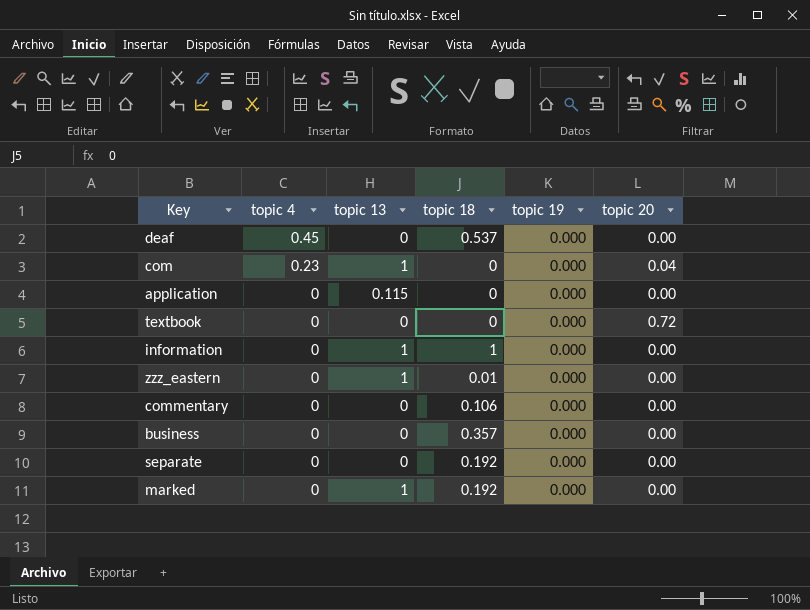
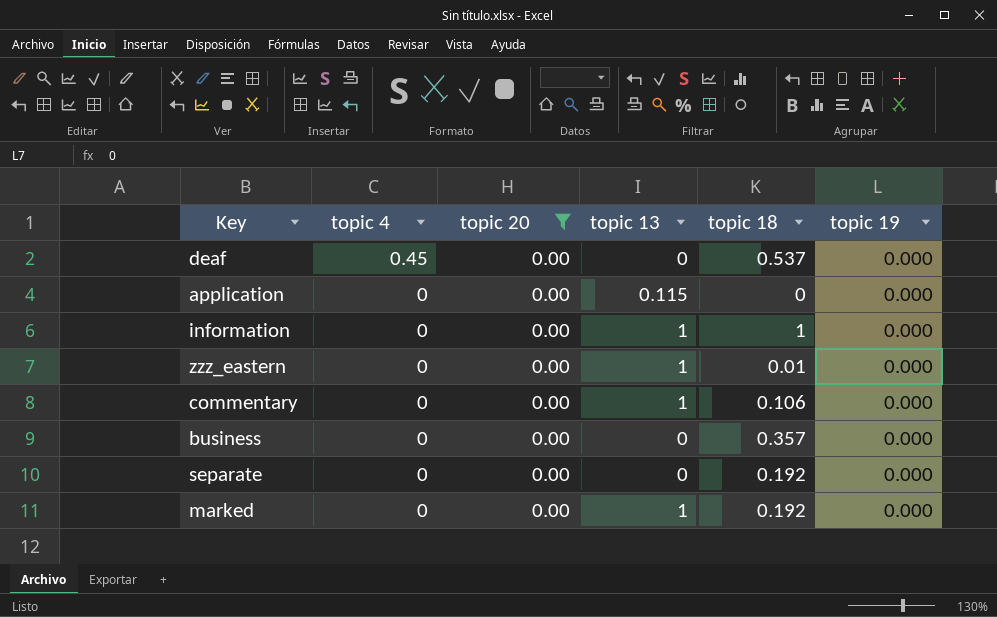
filter: none -> topic 20 = 0.00
column topic 20 | position: 6 -> 3
commentary | topic 13: 0 -> 1

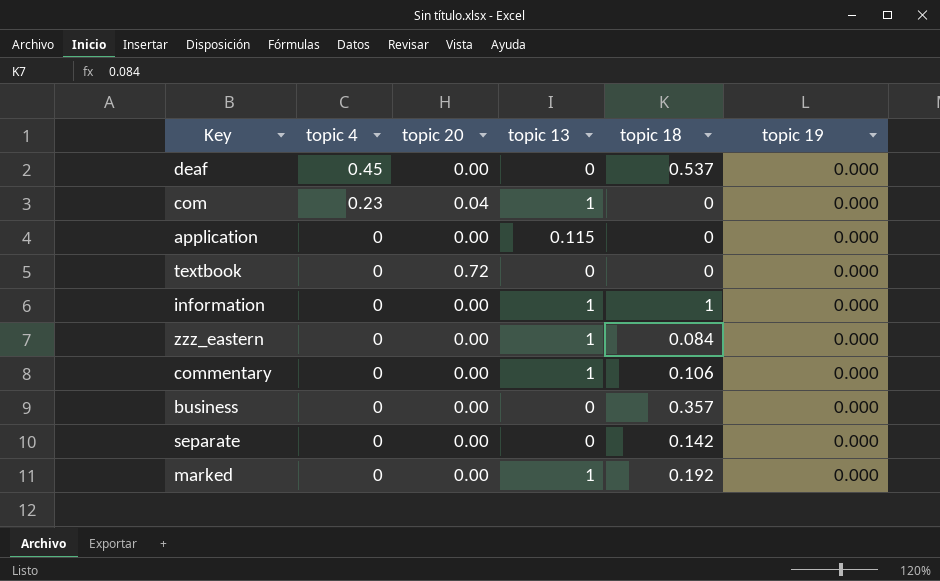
filter: topic 20 = 0.00 -> none
zzz_eastern | topic 18: 0.01 -> 0.084
separate | topic 18: 0.192 -> 0.142

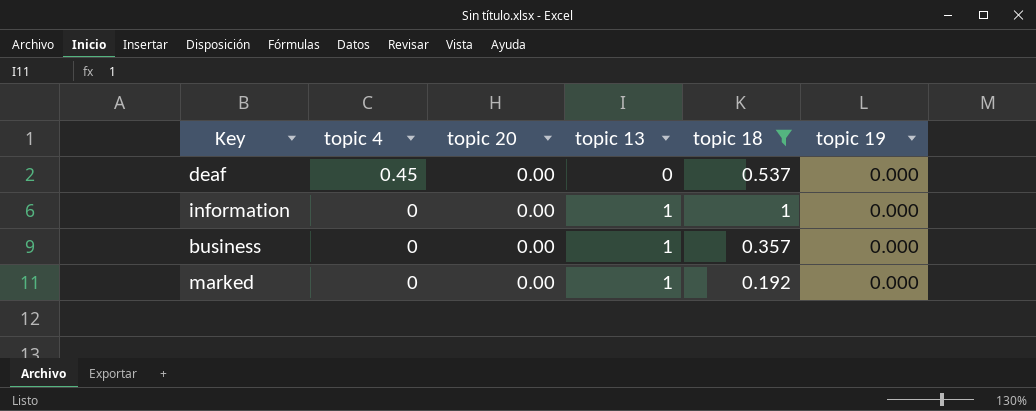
filter: none -> topic 18 >= 0.192
business | topic 13: 0 -> 1

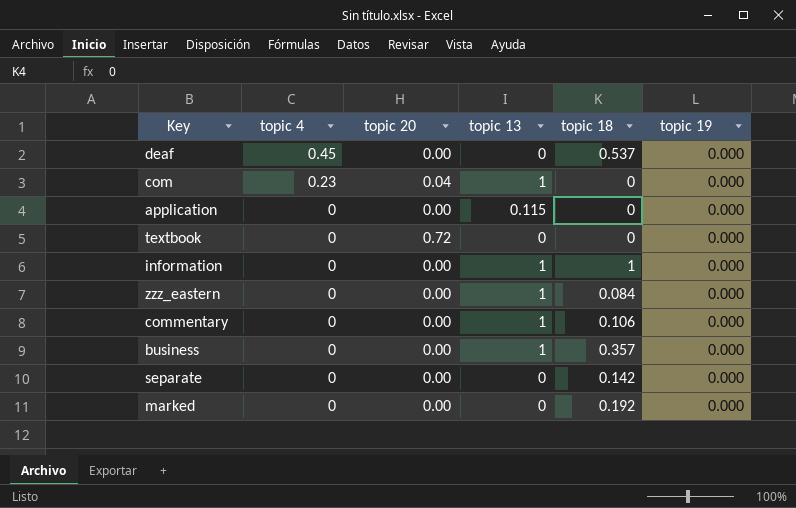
filter: topic 18 >= 0.192 -> none
marked | topic 13: 1 -> 0

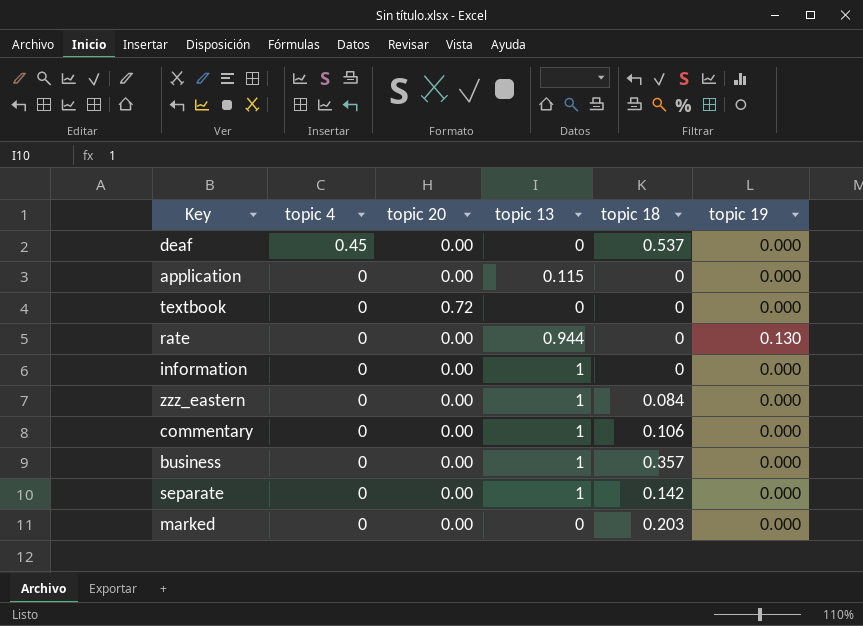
row com: 0.23 | 0.04 | 1 | 0 | 0.000 -> none
row rate: none -> 0 | 0.00 | 0.944 | 0 | 0.130
information | topic 18: 1 -> 0
separate | topic 13: 0 -> 1
marked | topic 18: 0.192 -> 0.203

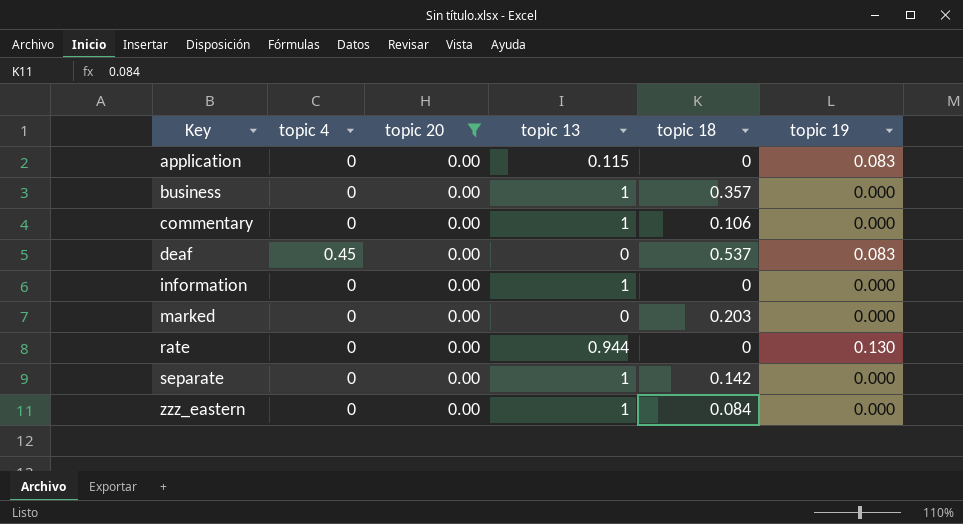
filter: none -> topic 20 = 0.00
row order: topic 4 descending -> Key ascending
application | topic 19: 0.000 -> 0.083
deaf | topic 19: 0.000 -> 0.083

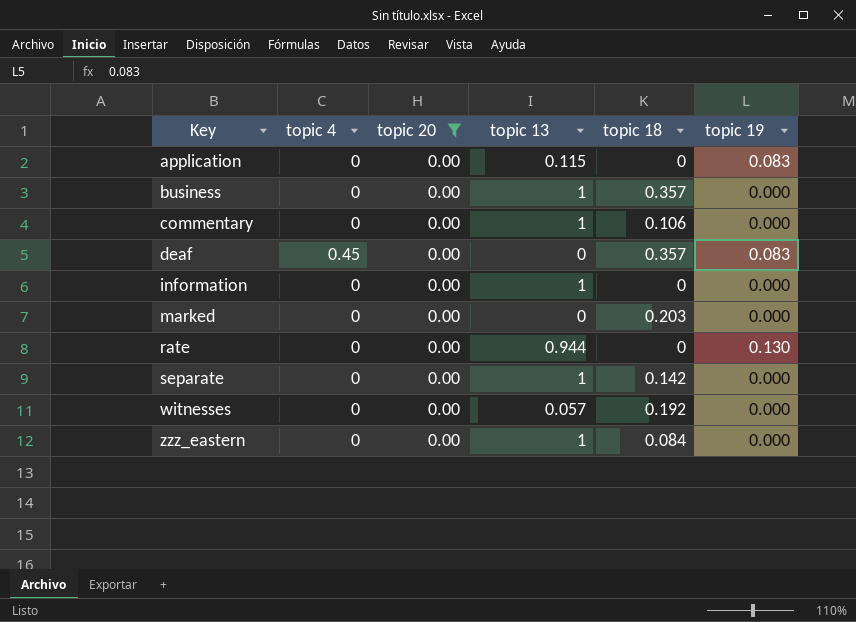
deaf | topic 18: 0.537 -> 0.357
row witnesses: none -> 0 | 0.00 | 0.057 | 0.192 | 0.000

